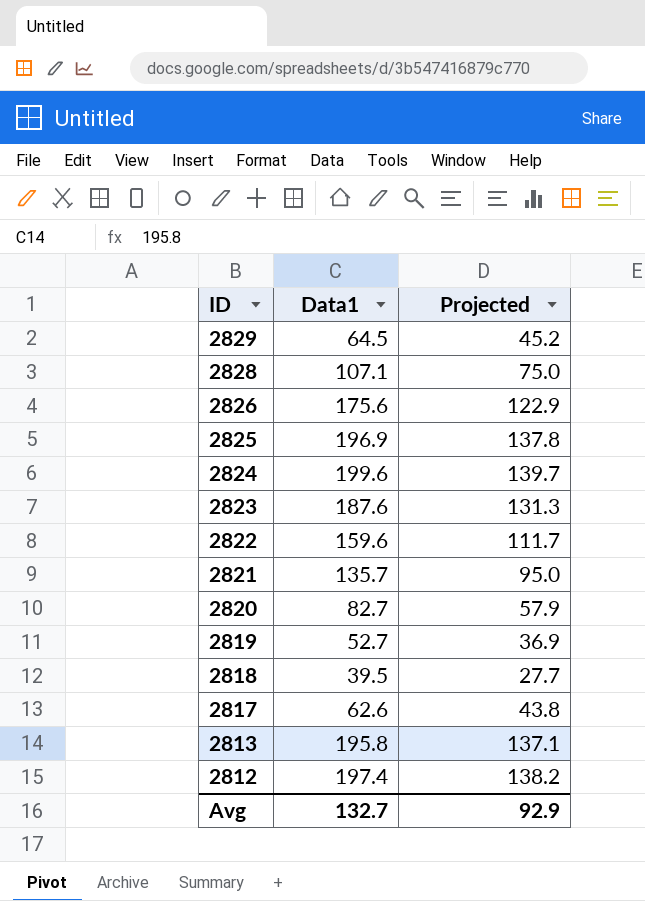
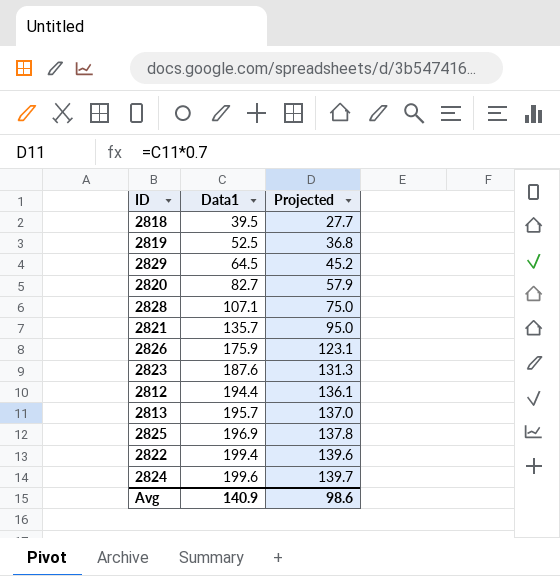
row order: ID descending -> Data1 ascending
row 2817: 62.6 | 43.8 -> none
2819 | Data1: 52.7 -> 52.5
2819 | Projected: 36.9 -> 36.8
2826 | Data1: 175.6 -> 175.9
2826 | Projected: 122.9 -> 123.1
2812 | Data1: 197.4 -> 194.4
2812 | Projected: 138.2 -> 136.1
2813 | Data1: 195.8 -> 195.7
2813 | Projected: 137.1 -> 137.0
2822 | Data1: 159.6 -> 199.4
2822 | Projected: 111.7 -> 139.6
Avg | Data1: 132.7 -> 140.9
Avg | Projected: 92.9 -> 98.6

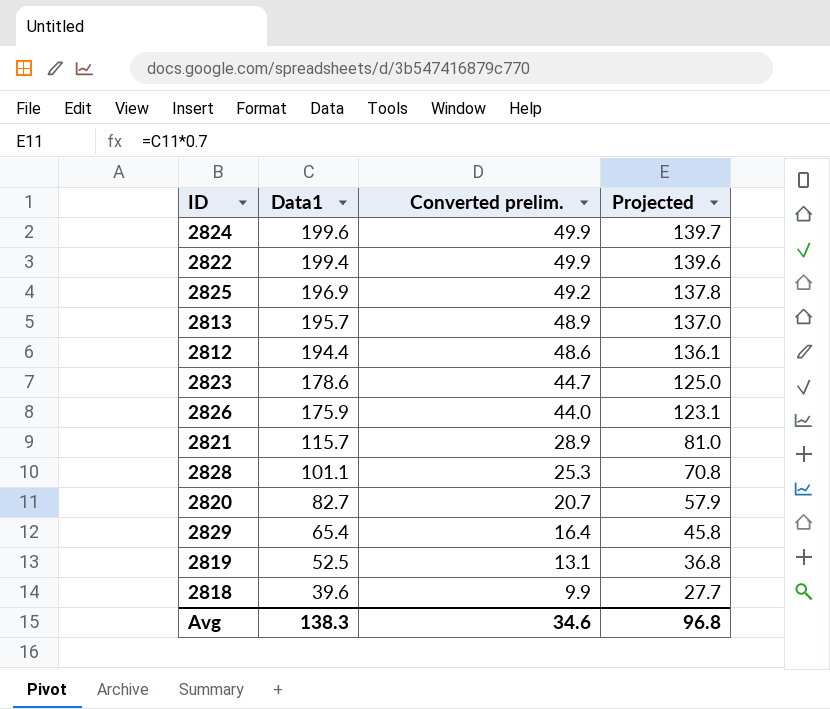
row order: Data1 ascending -> Data1 descending
column Converted prelim. | formula: none -> [Data1] * 0.25
2823 | Data1: 187.6 -> 178.6
2823 | Projected: 131.3 -> 125.0
2821 | Data1: 135.7 -> 115.7
2821 | Projected: 95.0 -> 81.0
2828 | Data1: 107.1 -> 101.1
2828 | Projected: 75.0 -> 70.8
2829 | Data1: 64.5 -> 65.4
2829 | Projected: 45.2 -> 45.8
2818 | Data1: 39.5 -> 39.6
Avg | Data1: 140.9 -> 138.3
Avg | Projected: 98.6 -> 96.8

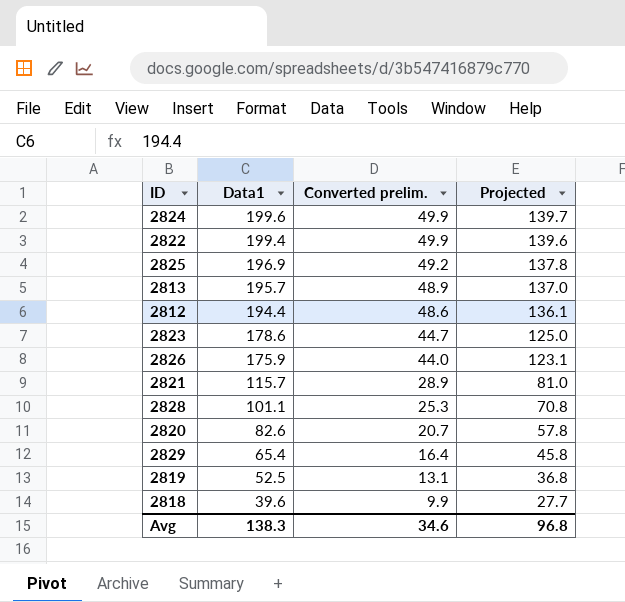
2820 | Data1: 82.7 -> 82.6
2820 | Projected: 57.9 -> 57.8

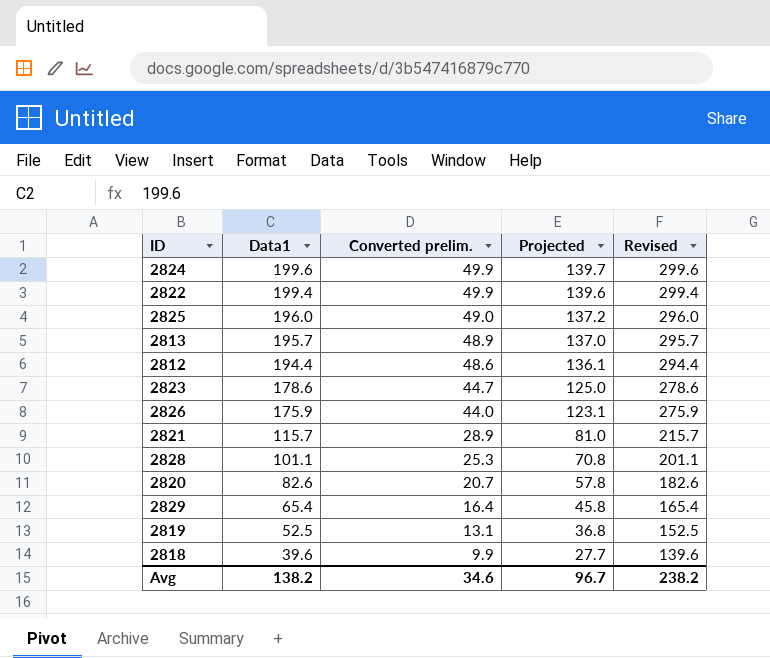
column Revised | formula: none -> [Data1] + 100
2825 | Data1: 196.9 -> 196.0
2825 | Converted prelim.: 49.2 -> 49.0
2825 | Projected: 137.8 -> 137.2
Avg | Data1: 138.3 -> 138.2
Avg | Projected: 96.8 -> 96.7

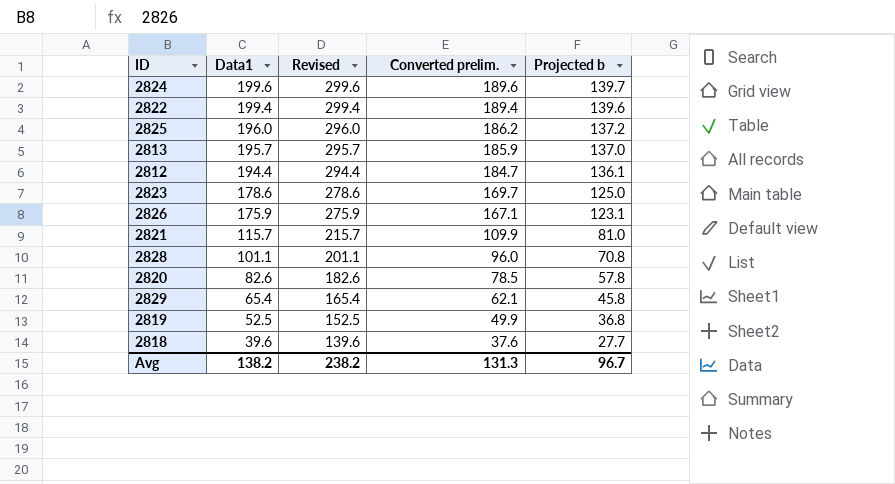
column Revised | position: 5 -> 3
column Converted prelim. | formula: [Data1] * 0.25 -> [Data1] * 0.95
column name: Projected -> Projected b
Avg | Converted prelim.: 34.6 -> 131.3

